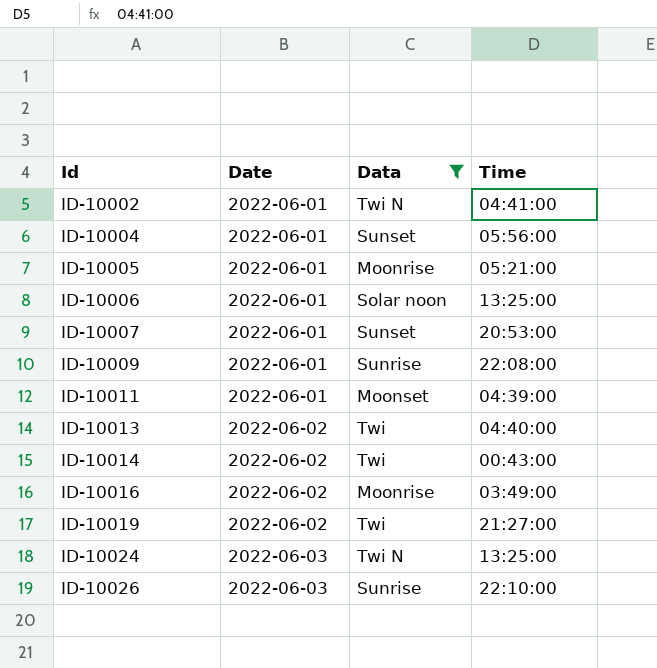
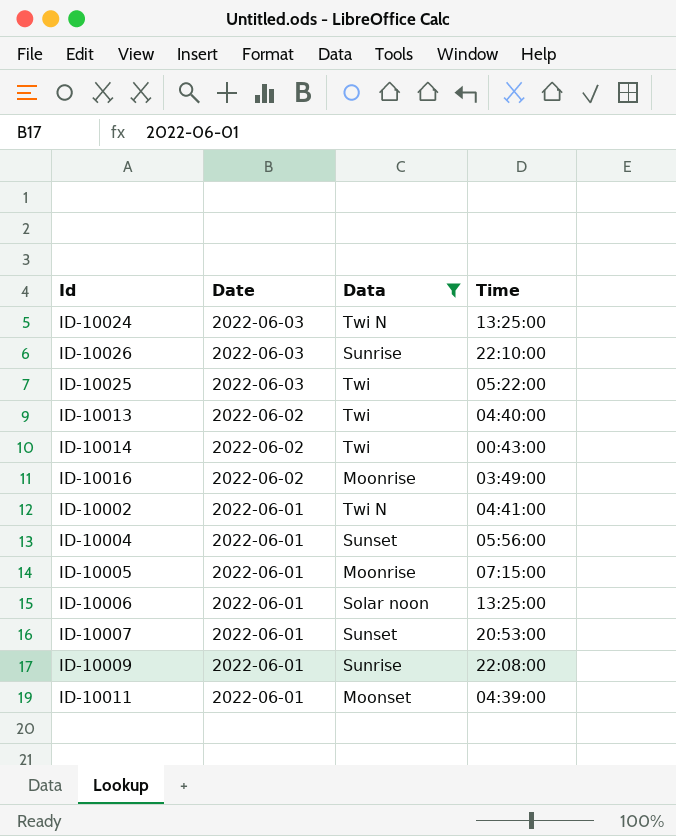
row order: Id ascending -> Date descending
row ID-10019: 2022-06-02 | Twi | 21:27:00 -> none
row ID-10025: none -> 2022-06-03 | Twi | 05:22:00
ID-10005 | Time: 05:21:00 -> 07:15:00

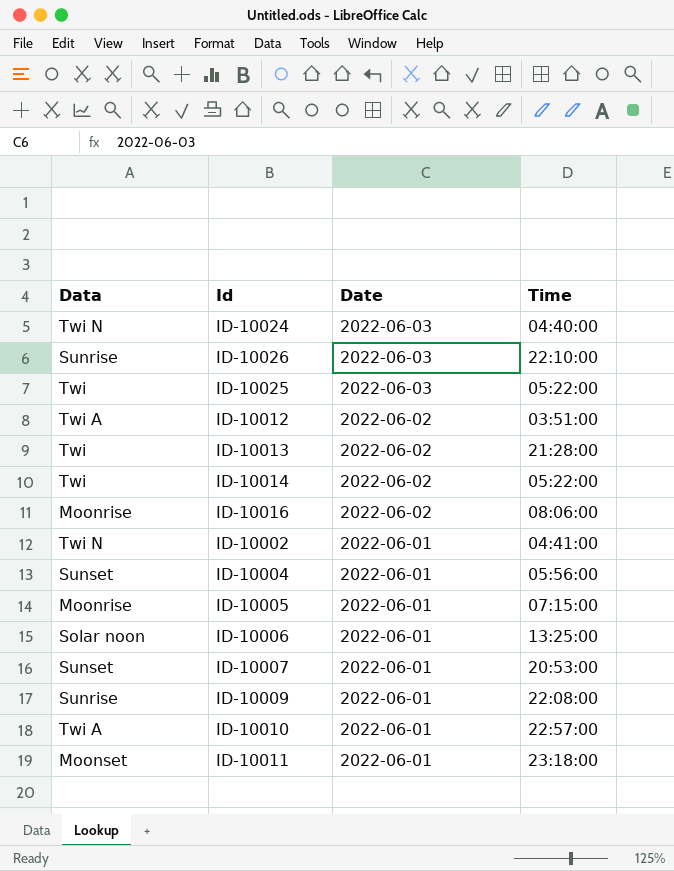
filter: Data != Twi A -> none
column Data | position: 3 -> 1
ID-10024 | Time: 13:25:00 -> 04:40:00
ID-10013 | Time: 04:40:00 -> 21:28:00
ID-10014 | Time: 00:43:00 -> 05:22:00
ID-10016 | Time: 03:49:00 -> 08:06:00
ID-10011 | Time: 04:39:00 -> 23:18:00

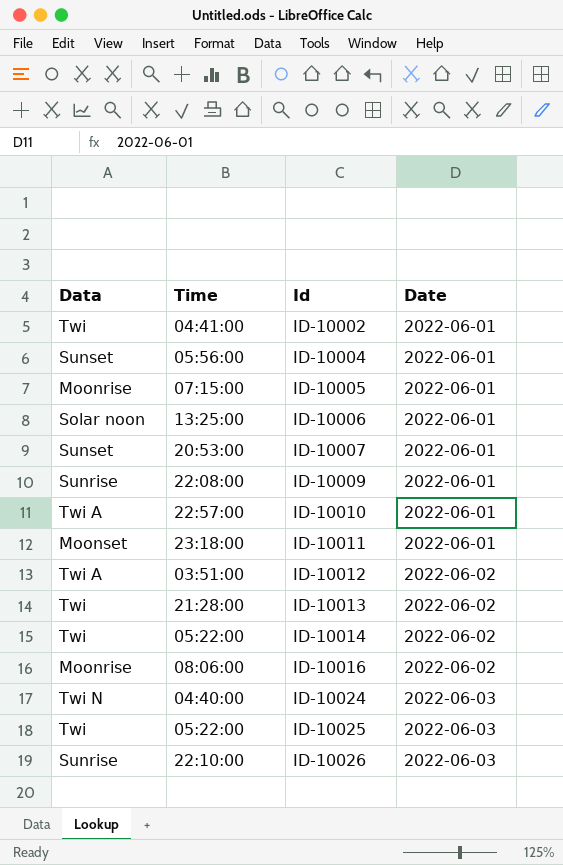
row order: Date descending -> Id ascending
column Time | position: 4 -> 2
ID-10002 | Data: Twi N -> Twi

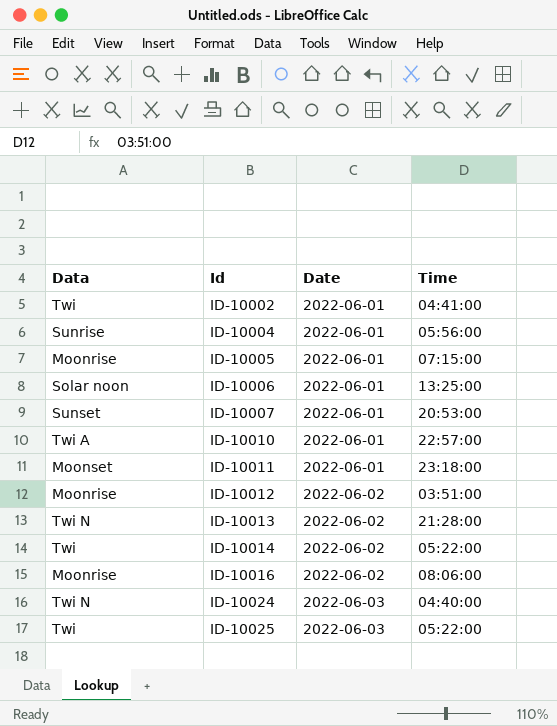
column Time | position: 2 -> 4
row ID-10009: Sunrise | 22:08:00 | 2022-06-01 -> none
row ID-10026: Sunrise | 22:10:00 | 2022-06-03 -> none
ID-10004 | Data: Sunset -> Sunrise
ID-10012 | Data: Twi A -> Moonrise
ID-10013 | Data: Twi -> Twi N

